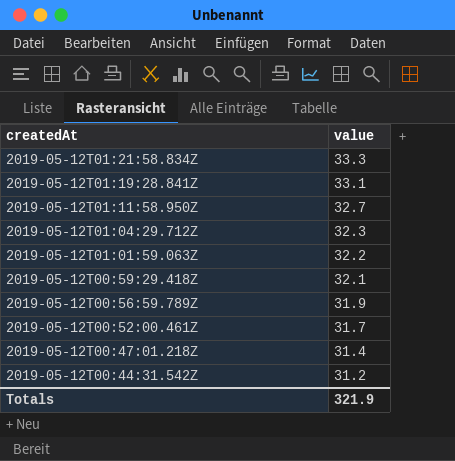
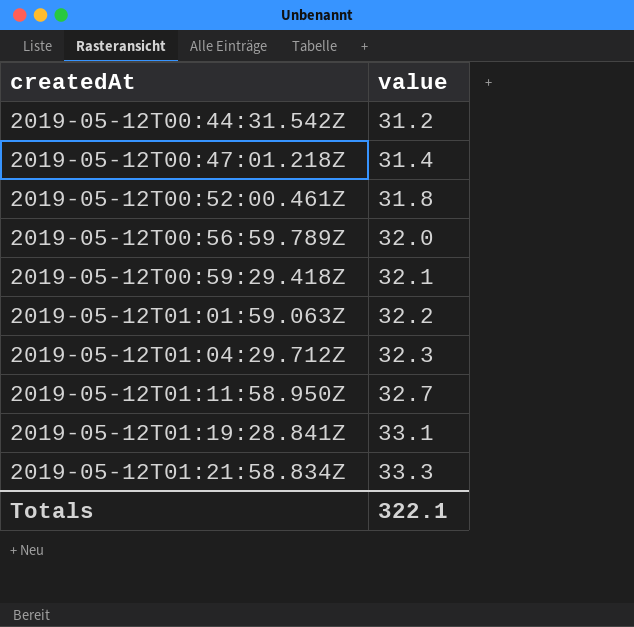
row order: createdAt descending -> createdAt ascending
2019-05-12T00:52:00.461Z | value: 31.7 -> 31.8
2019-05-12T00:56:59.789Z | value: 31.9 -> 32.0
Totals | value: 321.9 -> 322.1

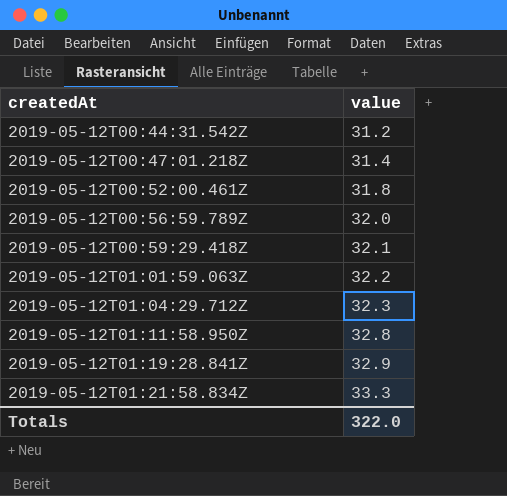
2019-05-12T01:11:58.950Z | value: 32.7 -> 32.8
2019-05-12T01:19:28.841Z | value: 33.1 -> 32.9
Totals | value: 322.1 -> 322.0

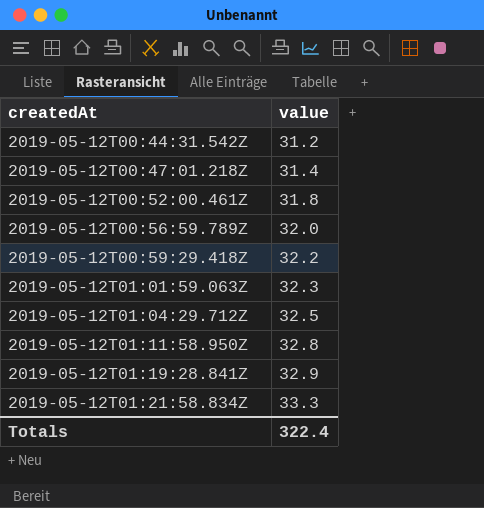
2019-05-12T00:59:29.418Z | value: 32.1 -> 32.2
2019-05-12T01:01:59.063Z | value: 32.2 -> 32.3
2019-05-12T01:04:29.712Z | value: 32.3 -> 32.5
Totals | value: 322.0 -> 322.4

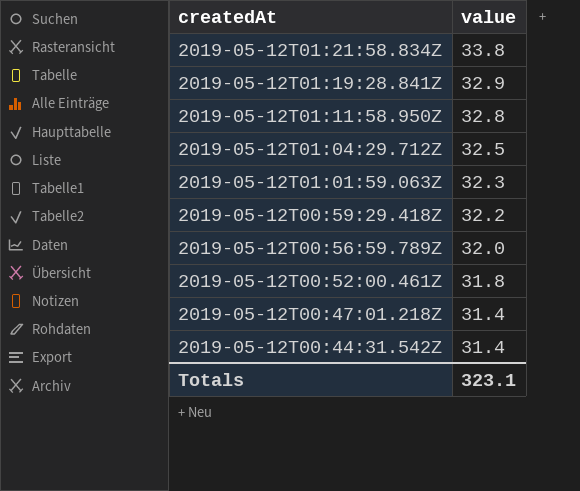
row order: createdAt ascending -> createdAt descending
2019-05-12T01:21:58.834Z | value: 33.3 -> 33.8
2019-05-12T00:44:31.542Z | value: 31.2 -> 31.4
Totals | value: 322.4 -> 323.1

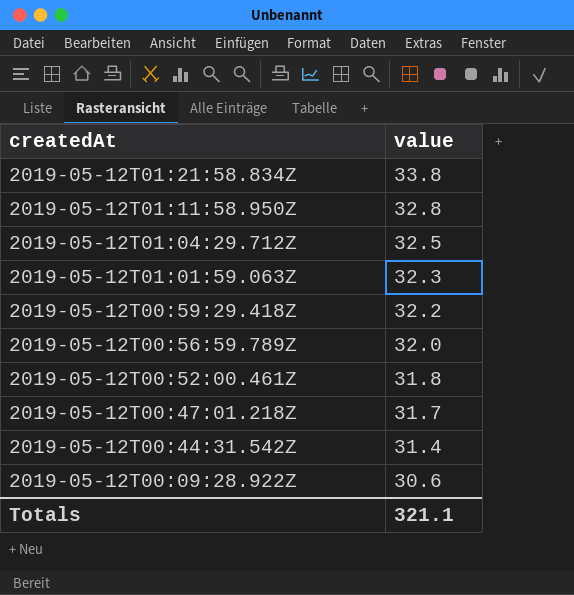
row 2019-05-12T01:19:28.841Z: 32.9 -> none
2019-05-12T00:47:01.218Z | value: 31.4 -> 31.7
row 2019-05-12T00:09:28.922Z: none -> 30.6
Totals | value: 323.1 -> 321.1

